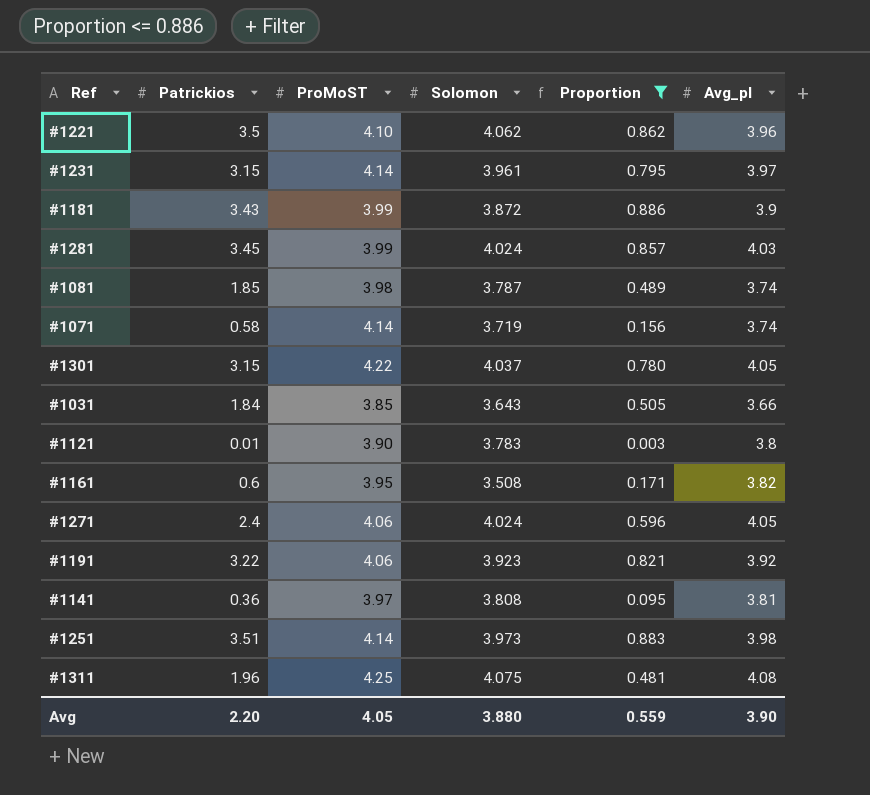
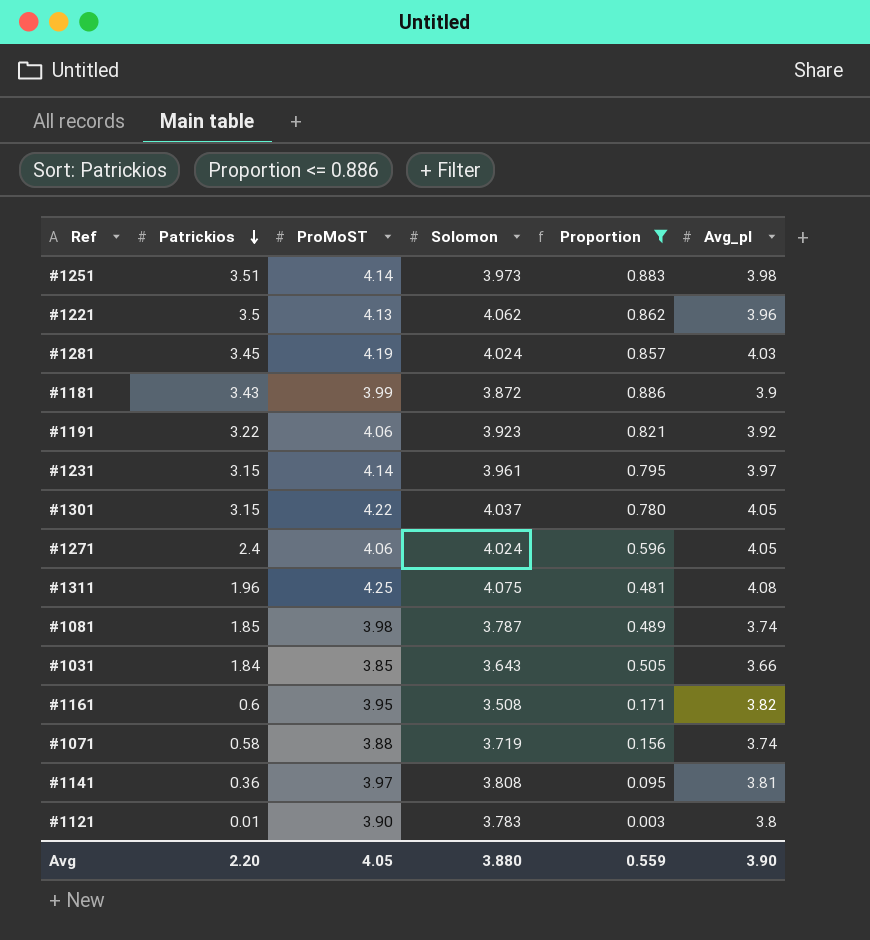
row order: none -> Patrickios descending
#1221 | ProMoST: 4.10 -> 4.13
#1281 | ProMoST: 3.99 -> 4.19
#1071 | ProMoST: 4.14 -> 3.88

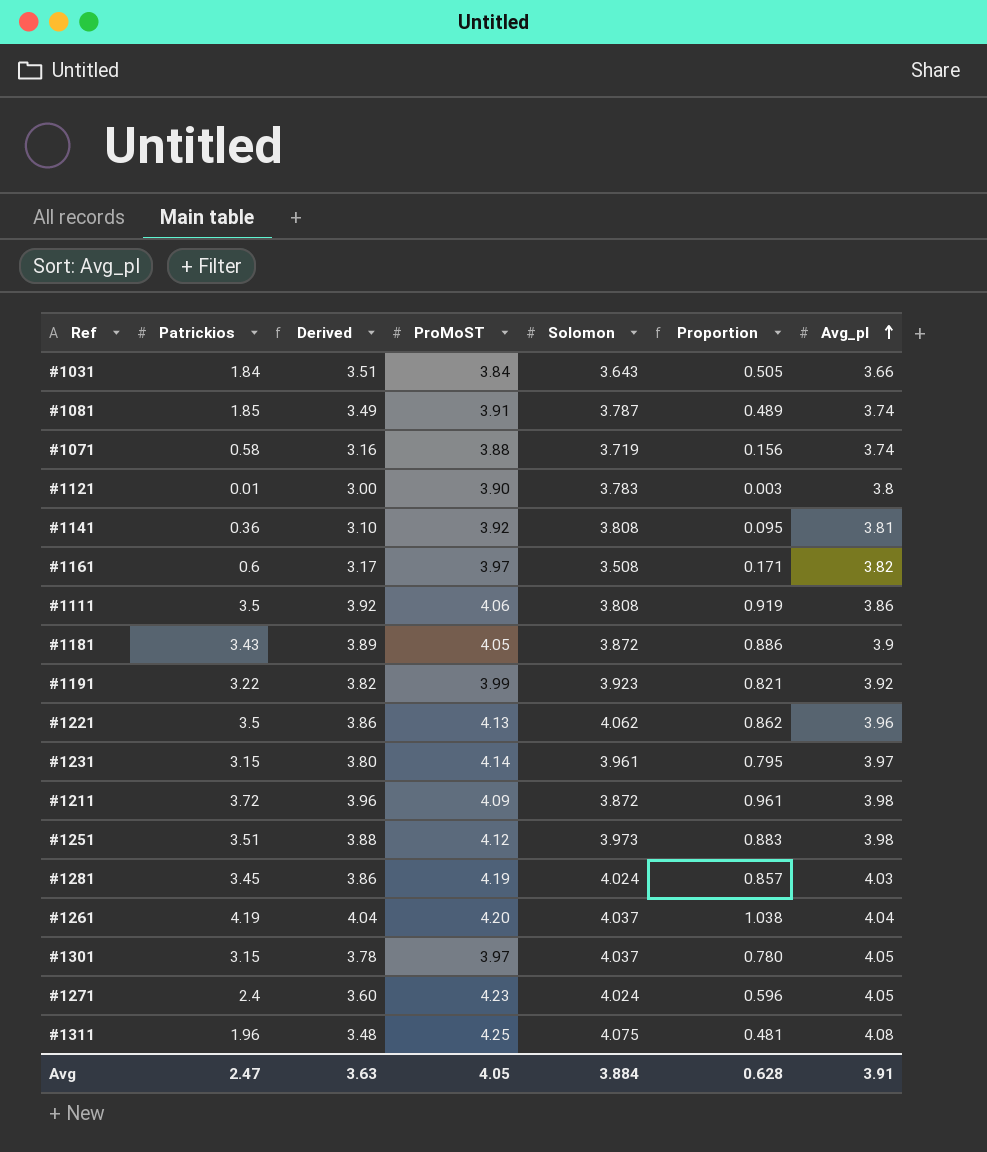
filter: Proportion <= 0.886 -> none
row order: Patrickios descending -> Avg_pI ascending
column Derived | formula: none -> [Proportion] + 3
#1031 | ProMoST: 3.85 -> 3.84
#1081 | ProMoST: 3.98 -> 3.91
#1141 | ProMoST: 3.97 -> 3.92
#1161 | ProMoST: 3.95 -> 3.97
#1181 | ProMoST: 3.99 -> 4.05
#1191 | ProMoST: 4.06 -> 3.99
#1251 | ProMoST: 4.14 -> 4.12
#1301 | ProMoST: 4.22 -> 3.97
#1271 | ProMoST: 4.06 -> 4.23
Avg | Patrickios: 2.20 -> 2.47
Avg | Solomon: 3.880 -> 3.884
Avg | Proportion: 0.559 -> 0.628
Avg | Avg_pI: 3.90 -> 3.91

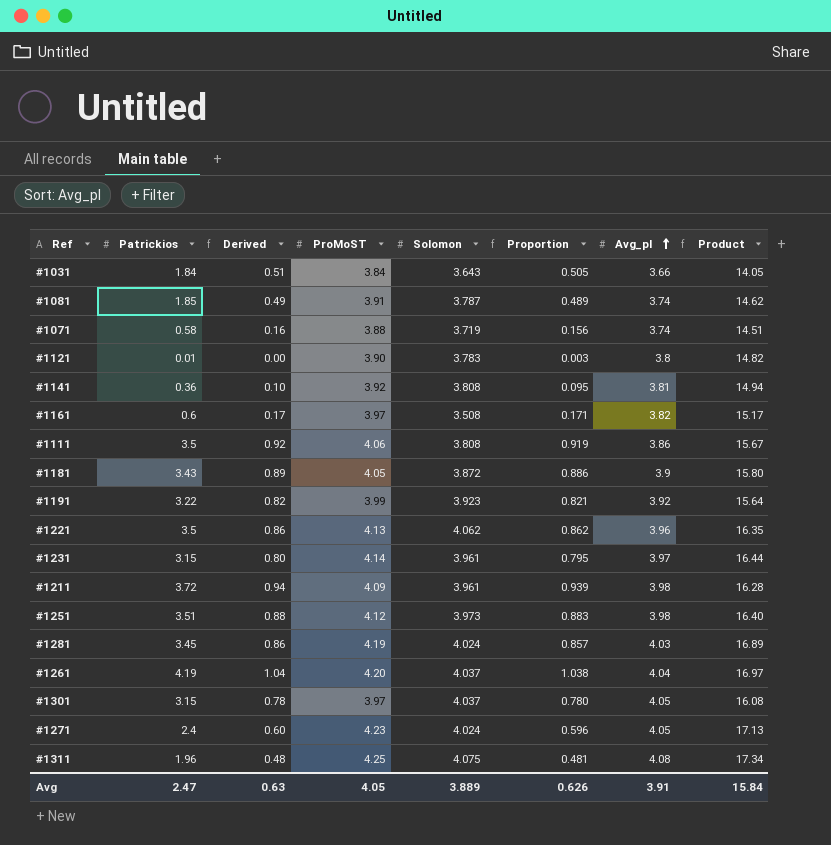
column Derived | formula: [Proportion] + 3 -> [Proportion] + 0
column Product | formula: none -> [ProMoST] * [Avg_pI]
#1211 | Solomon: 3.872 -> 3.961
#1211 | Proportion: 0.961 -> 0.939
Avg | Derived: 3.63 -> 0.63
Avg | Solomon: 3.884 -> 3.889
Avg | Proportion: 0.628 -> 0.626

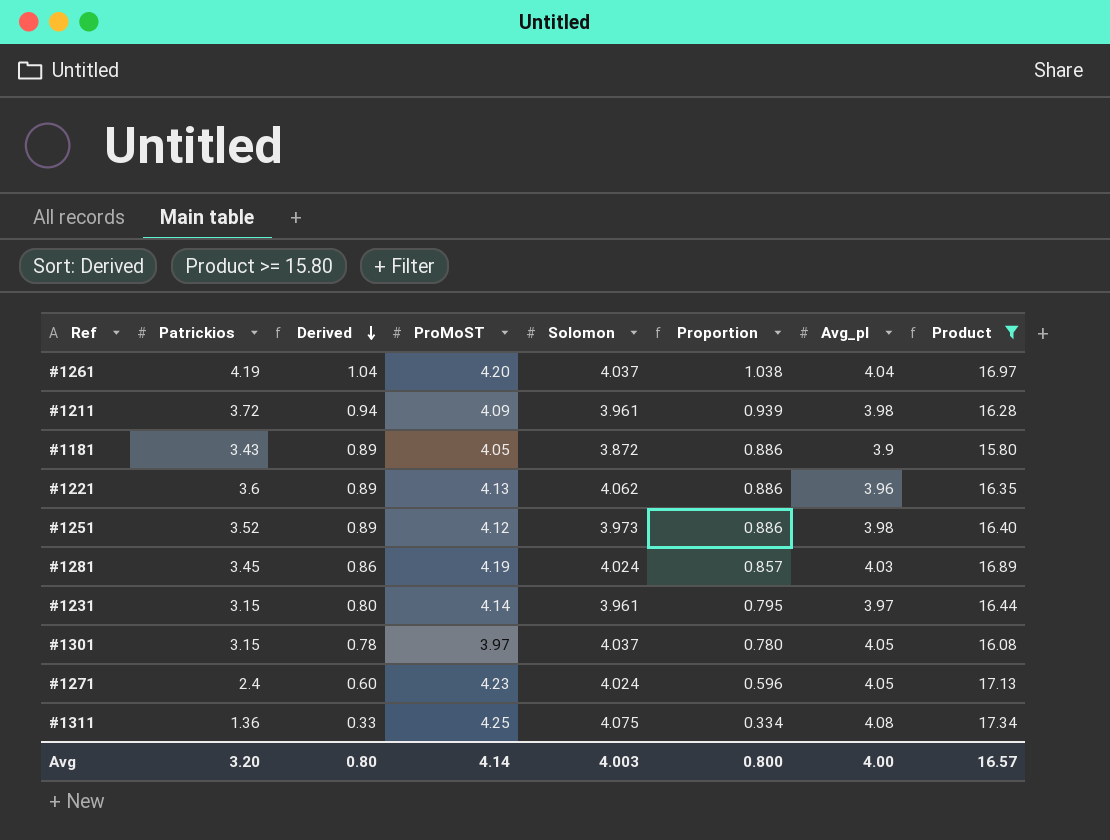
filter: none -> Product >= 15.80
row order: Avg_pI ascending -> Derived descending
#1221 | Patrickios: 3.5 -> 3.6
#1221 | Derived: 0.86 -> 0.89
#1221 | Proportion: 0.862 -> 0.886
#1251 | Patrickios: 3.51 -> 3.52
#1251 | Derived: 0.88 -> 0.89
#1251 | Proportion: 0.883 -> 0.886
#1311 | Patrickios: 1.96 -> 1.36
#1311 | Derived: 0.48 -> 0.33
#1311 | Proportion: 0.481 -> 0.334
Avg | Patrickios: 2.47 -> 3.20
Avg | Derived: 0.63 -> 0.80
Avg | ProMoST: 4.05 -> 4.14
Avg | Solomon: 3.889 -> 4.003
Avg | Proportion: 0.626 -> 0.800
Avg | Avg_pI: 3.91 -> 4.00
Avg | Product: 15.84 -> 16.57

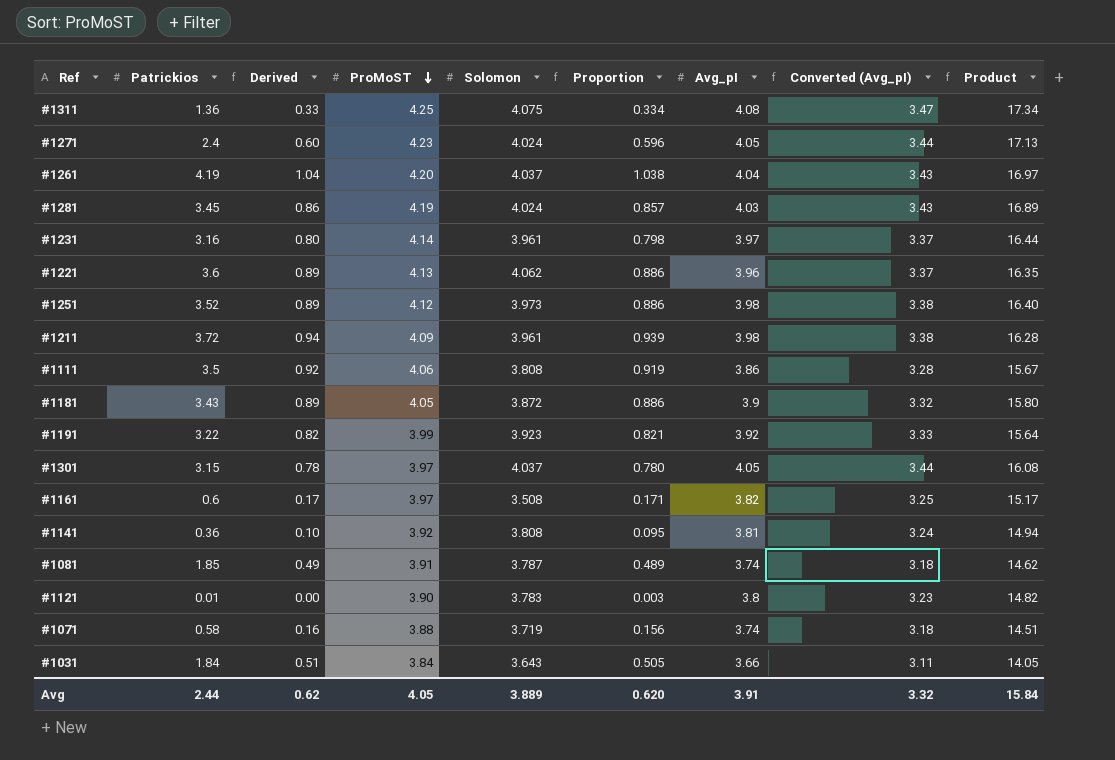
filter: Product >= 15.80 -> none
row order: Derived descending -> ProMoST descending
column Converted (Avg_pI) | formula: none -> [Avg_pI] * 0.85
#1231 | Patrickios: 3.15 -> 3.16
#1231 | Proportion: 0.795 -> 0.798
Avg | Patrickios: 3.20 -> 2.44
Avg | Derived: 0.80 -> 0.62
Avg | ProMoST: 4.14 -> 4.05
Avg | Solomon: 4.003 -> 3.889
Avg | Proportion: 0.800 -> 0.620
Avg | Avg_pI: 4.00 -> 3.91
Avg | Product: 16.57 -> 15.84

